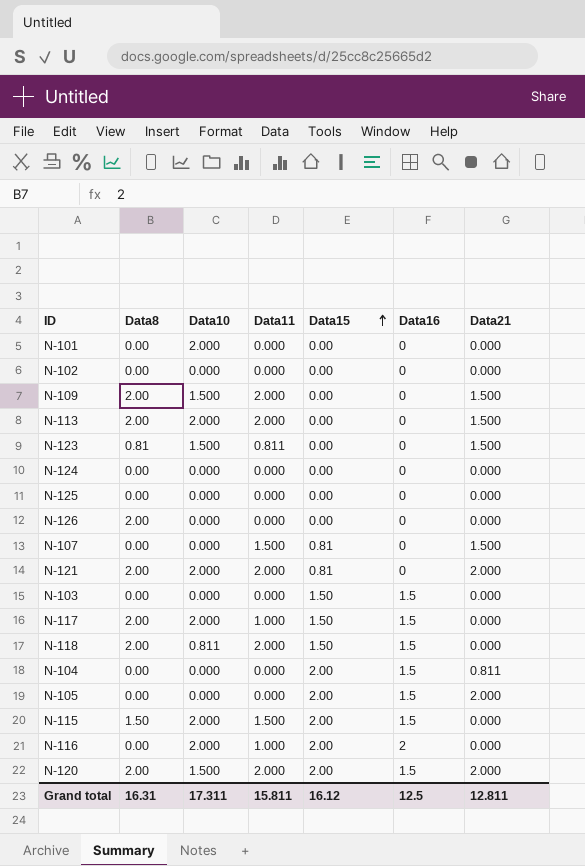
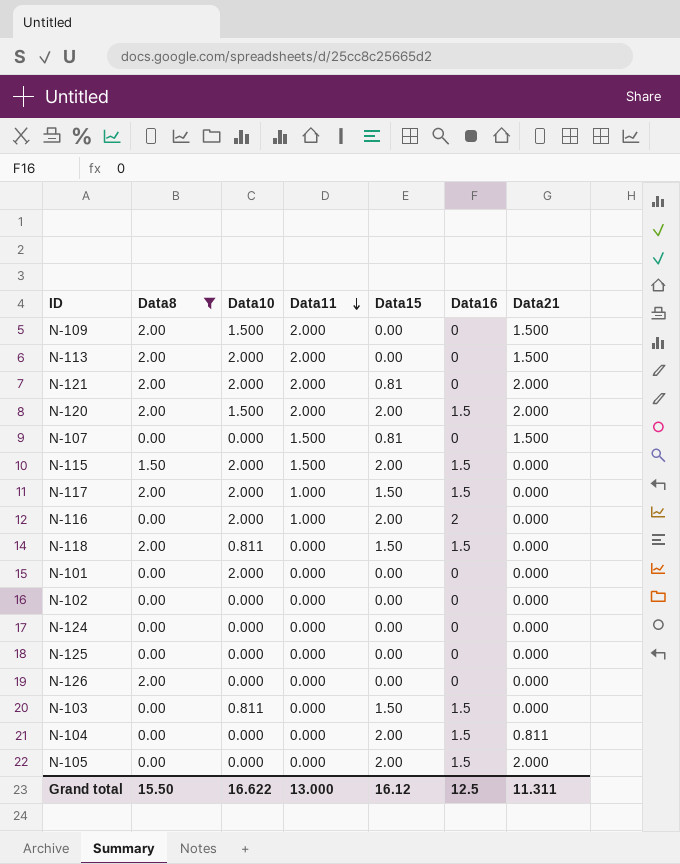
filter: none -> Data8 != 0.81
row order: Data15 ascending -> Data11 descending
N-118 | Data11: 2.000 -> 0.000
N-103 | Data10: 0.000 -> 0.811
Grand total | Data8: 16.31 -> 15.50
Grand total | Data10: 17.311 -> 16.622
Grand total | Data11: 15.811 -> 13.000
Grand total | Data21: 12.811 -> 11.311

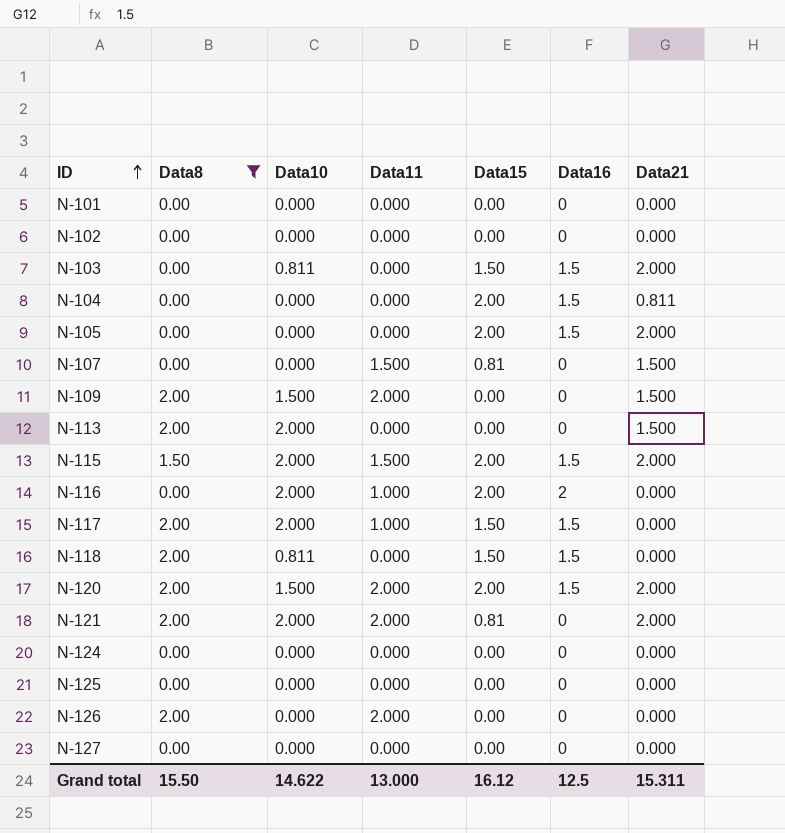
row order: Data11 descending -> ID ascending
N-101 | Data10: 2.000 -> 0.000
N-103 | Data21: 0.000 -> 2.000
N-113 | Data11: 2.000 -> 0.000
N-115 | Data21: 0.000 -> 2.000
N-126 | Data11: 0.000 -> 2.000
row N-127: none -> 0.00 | 0.000 | 0.000 | 0.00 | 0 | 0.000
Grand total | Data10: 16.622 -> 14.622
Grand total | Data21: 11.311 -> 15.311

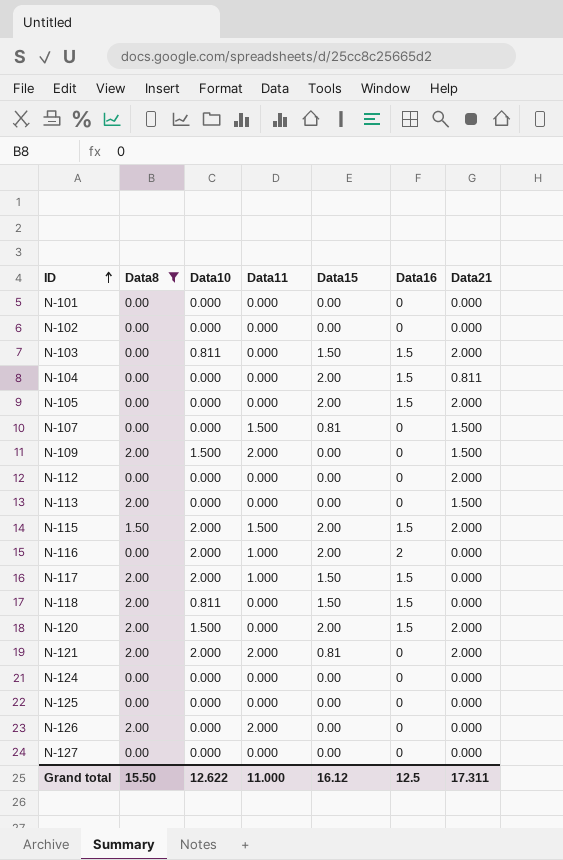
row N-112: none -> 0.00 | 0.000 | 0.000 | 0.00 | 0 | 2.000
N-113 | Data10: 2.000 -> 0.000
N-120 | Data11: 2.000 -> 0.000
Grand total | Data10: 14.622 -> 12.622
Grand total | Data11: 13.000 -> 11.000
Grand total | Data21: 15.311 -> 17.311

